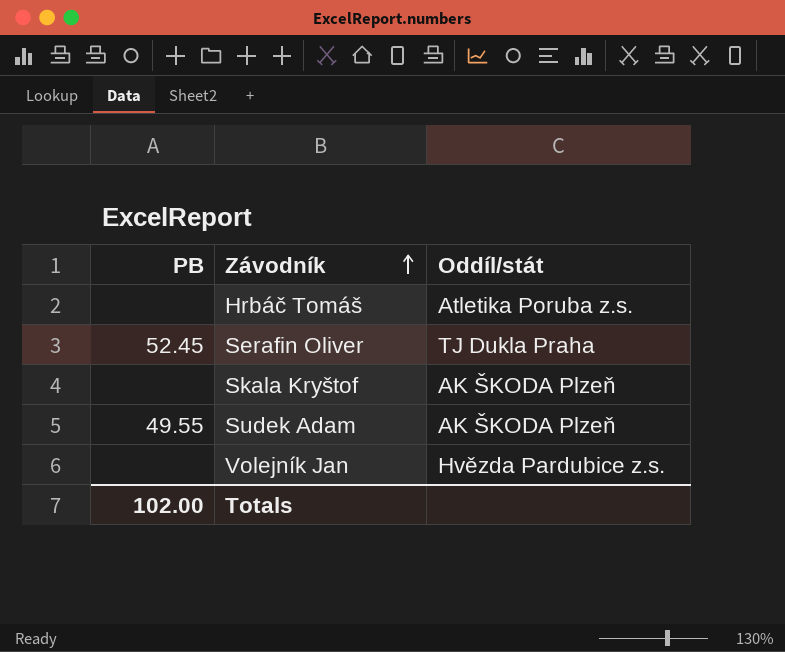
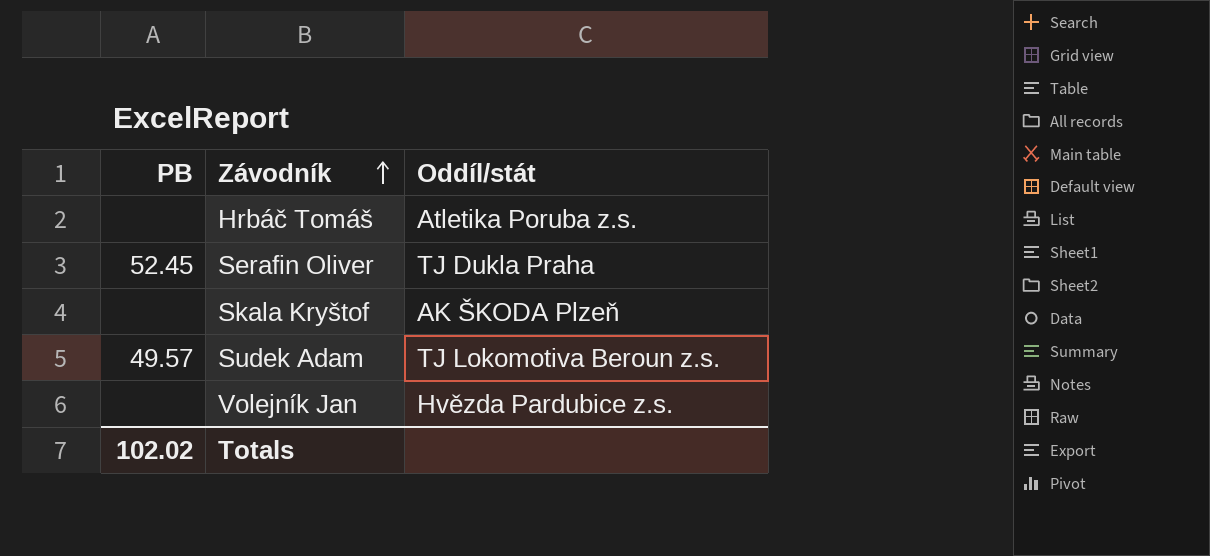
Sudek Adam | PB: 49.55 -> 49.57
Sudek Adam | Oddíl/stát: AK ŠKODA Plzeň -> TJ Lokomotiva Beroun z.s.
Totals | PB: 102.00 -> 102.02

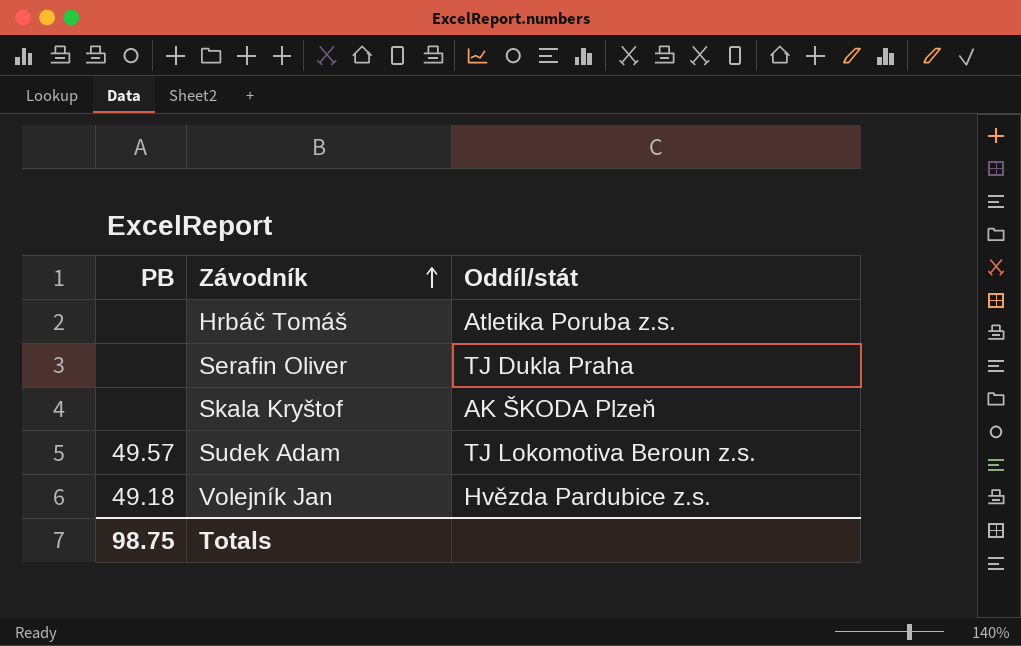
Serafin Oliver | PB: 52.45 -> none
Volejník Jan | PB: none -> 49.18
Totals | PB: 102.02 -> 98.75

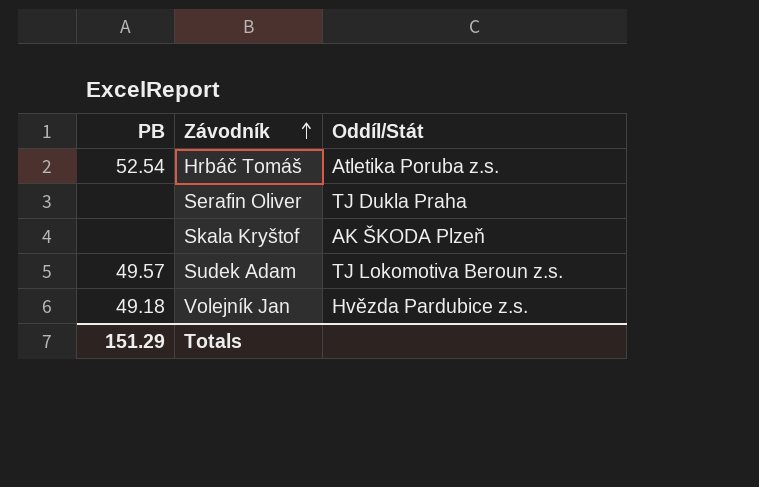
column name: Oddíl/stát -> Oddíl/Stát
Hrbáč Tomáš | PB: none -> 52.54
Totals | PB: 98.75 -> 151.29

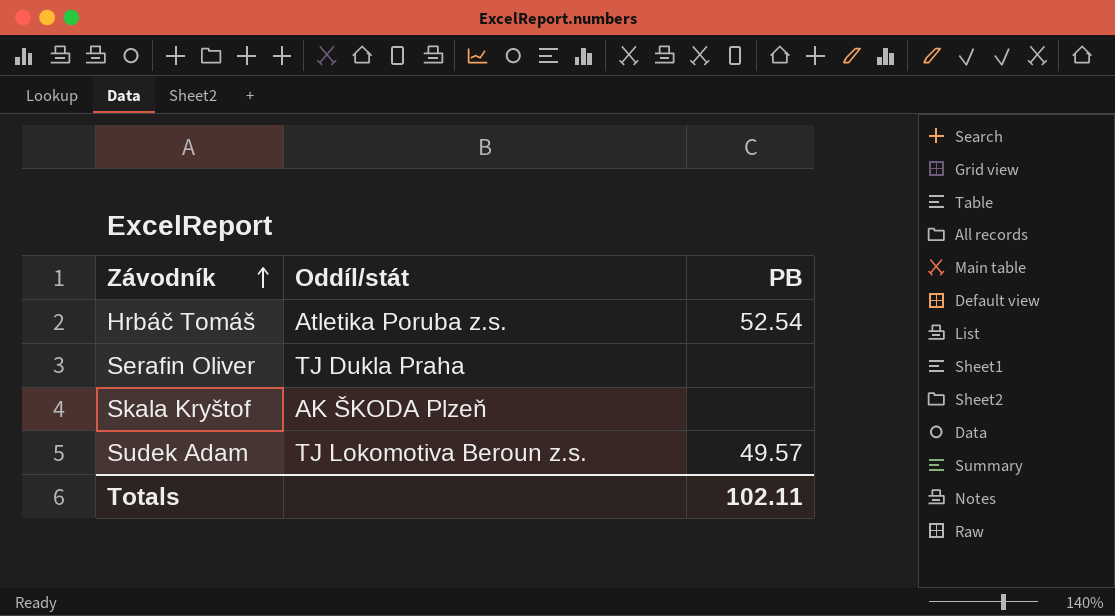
column name: Oddíl/Stát -> Oddíl/stát
column PB | position: 1 -> 3
row Volejník Jan: 49.18 | Hvězda Pardubice z.s. -> none
Totals | PB: 151.29 -> 102.11

